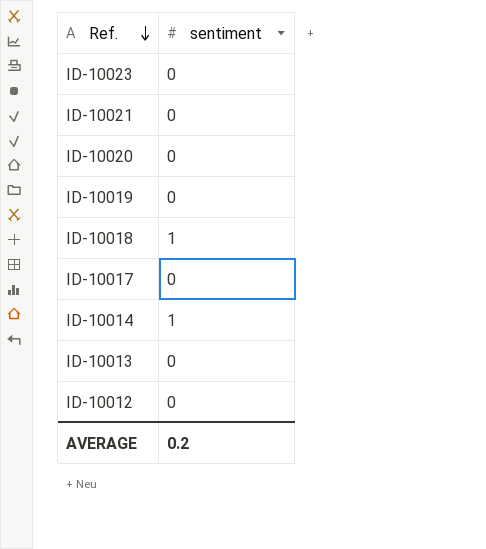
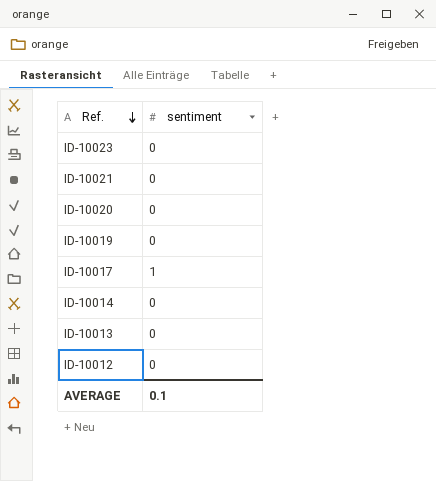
row ID-10018: 1 -> none
ID-10017 | sentiment: 0 -> 1
ID-10014 | sentiment: 1 -> 0
AVERAGE | sentiment: 0.2 -> 0.1

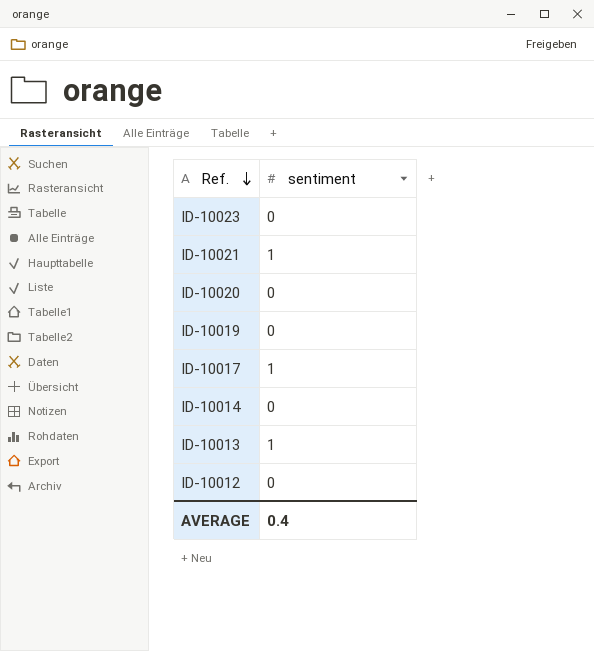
ID-10021 | sentiment: 0 -> 1
ID-10013 | sentiment: 0 -> 1
AVERAGE | sentiment: 0.1 -> 0.4

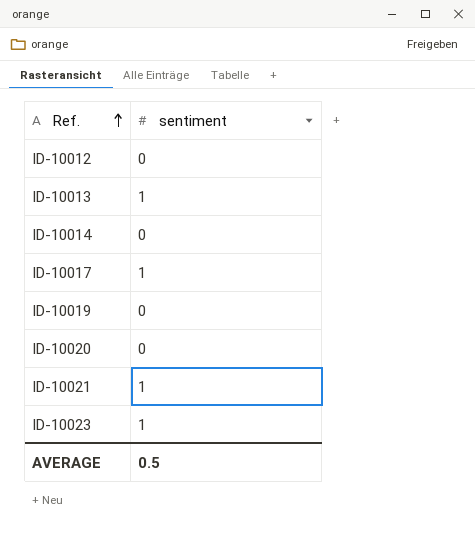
row order: Ref. descending -> Ref. ascending
ID-10023 | sentiment: 0 -> 1
AVERAGE | sentiment: 0.4 -> 0.5

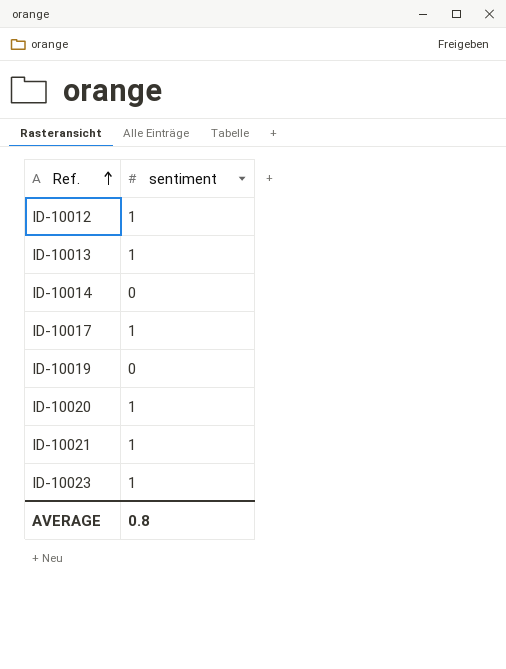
ID-10012 | sentiment: 0 -> 1
ID-10020 | sentiment: 0 -> 1
AVERAGE | sentiment: 0.5 -> 0.8

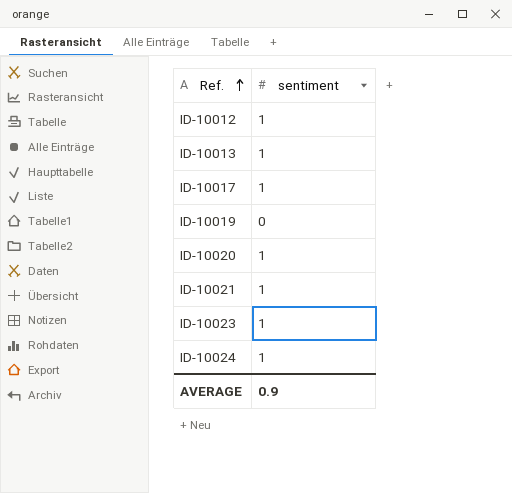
row ID-10014: 0 -> none
row ID-10024: none -> 1
AVERAGE | sentiment: 0.8 -> 0.9

